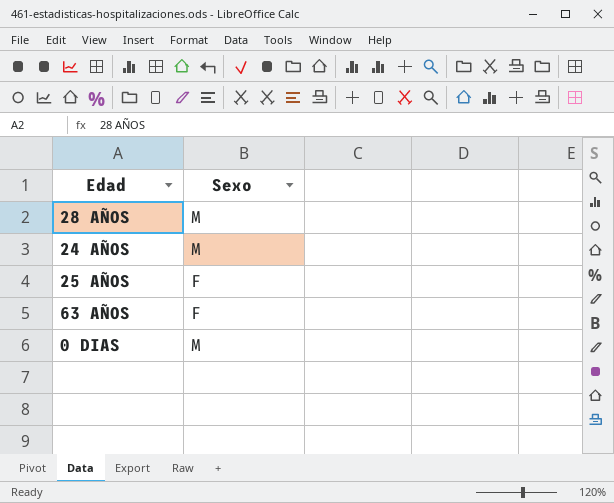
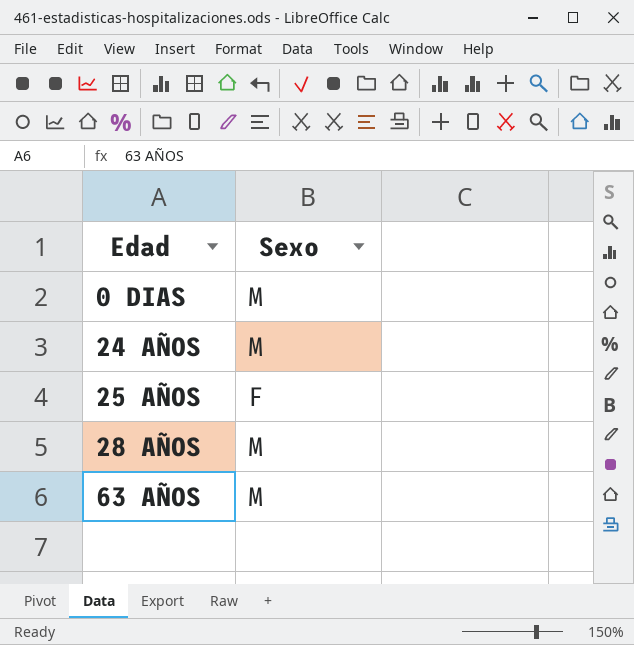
row order: none -> Edad ascending
63 AÑOS | Sexo: F -> M

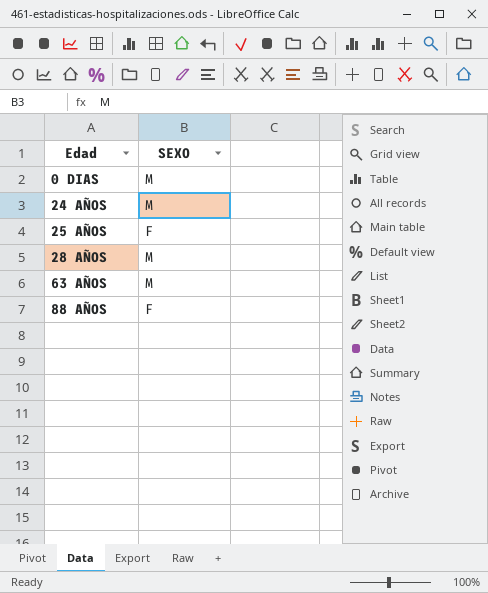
column name: Sexo -> SEXO
row 88 AÑOS: none -> F

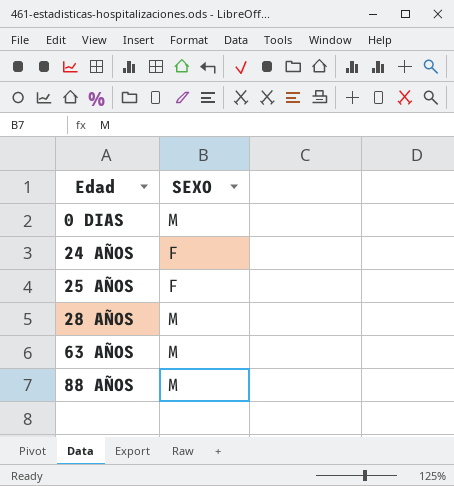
24 AÑOS | SEXO: M -> F
88 AÑOS | SEXO: F -> M

